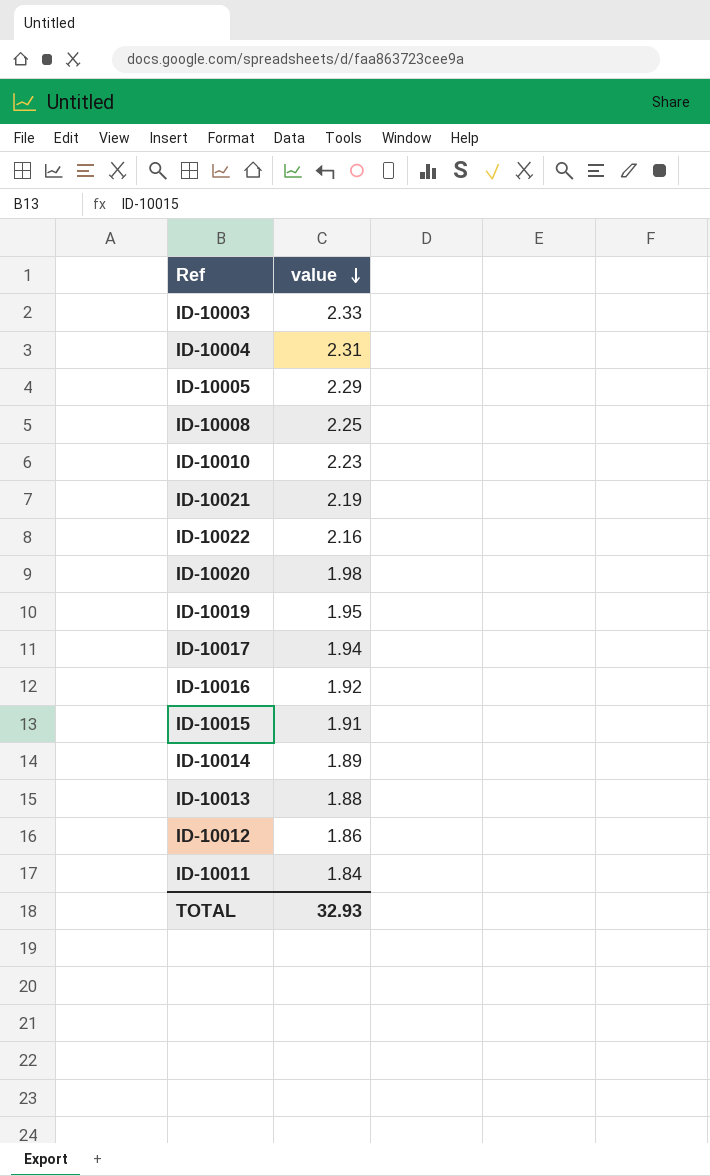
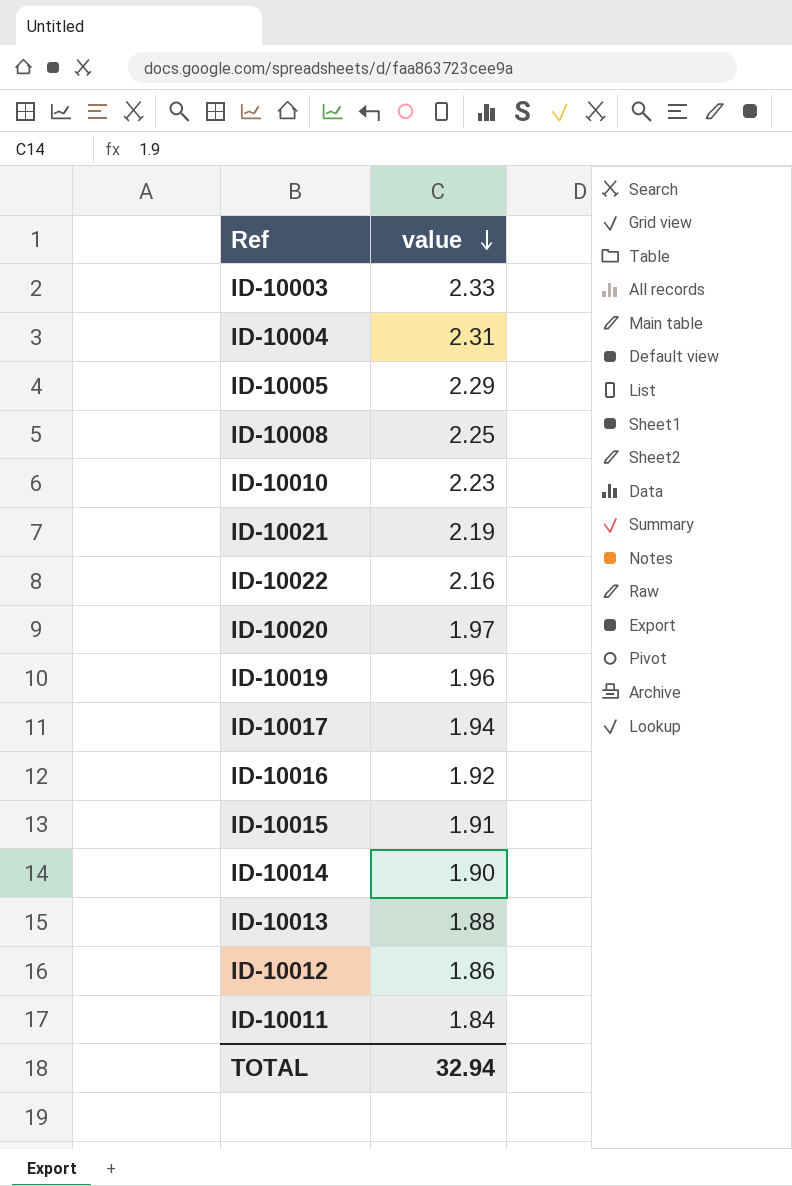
ID-10020 | value: 1.98 -> 1.97
ID-10019 | value: 1.95 -> 1.96
ID-10014 | value: 1.89 -> 1.90
TOTAL | value: 32.93 -> 32.94

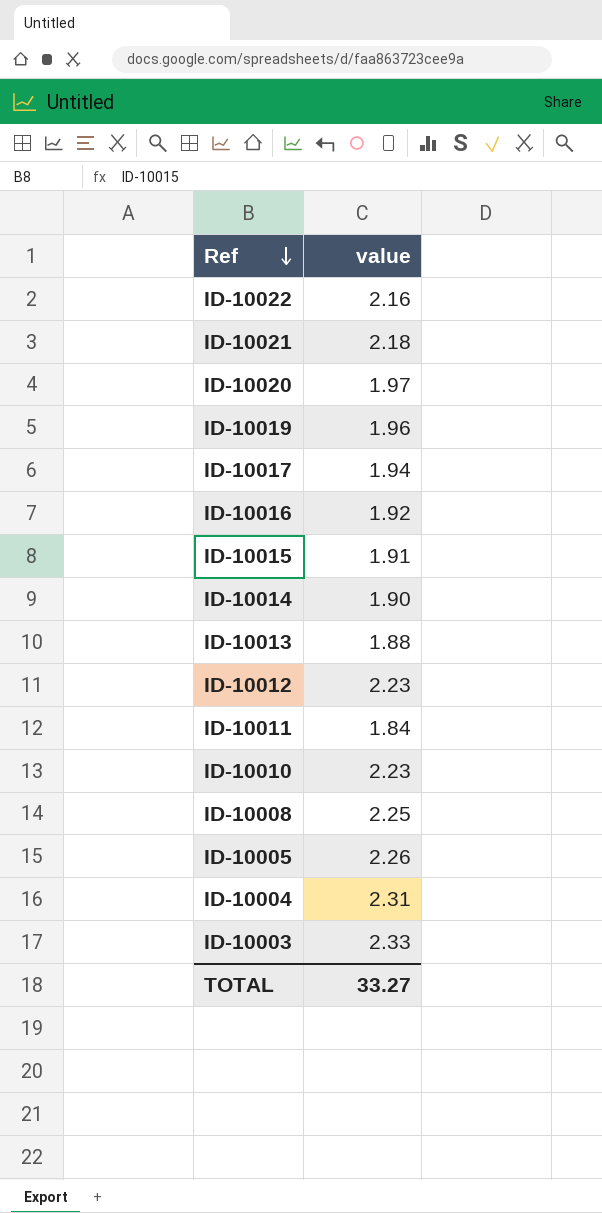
row order: value descending -> Ref descending
ID-10021 | value: 2.19 -> 2.18
ID-10012 | value: 1.86 -> 2.23
ID-10005 | value: 2.29 -> 2.26
TOTAL | value: 32.94 -> 33.27

